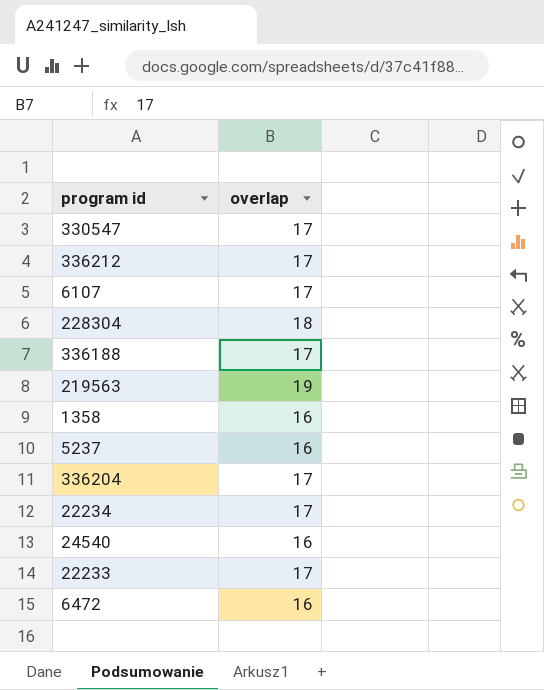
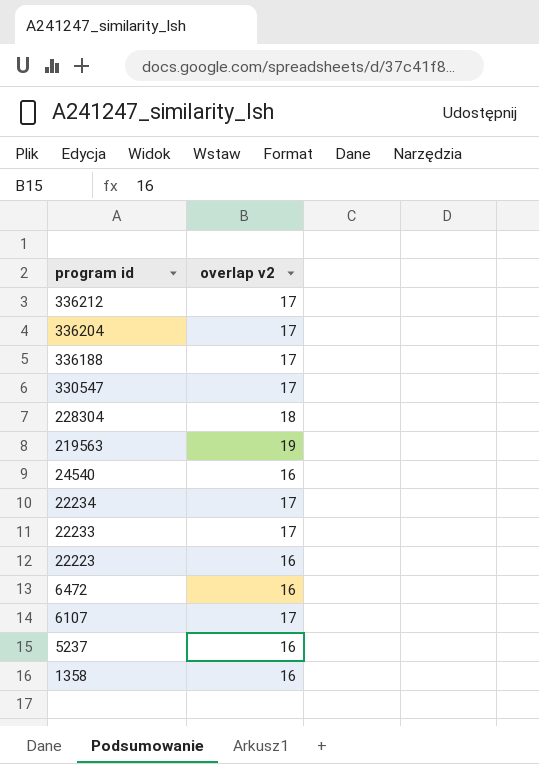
row order: none -> program id descending
column name: overlap -> overlap v2
row 22223: none -> 16

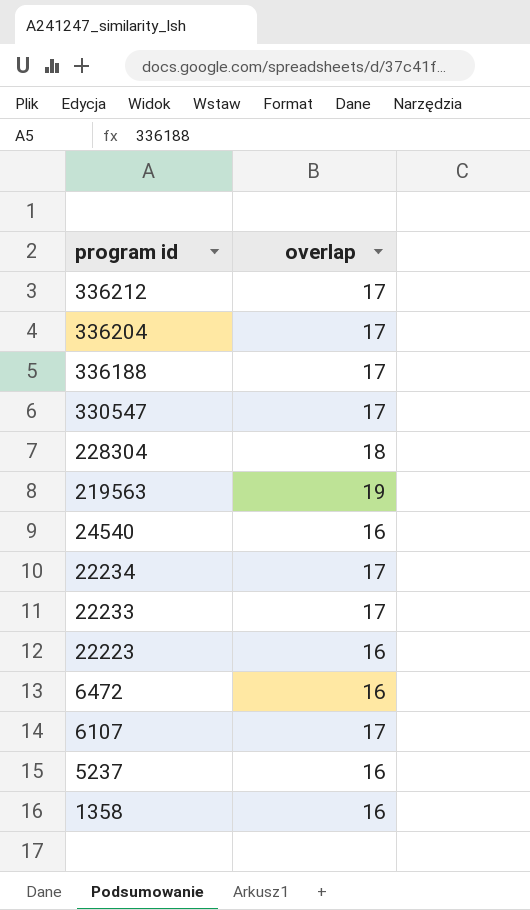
column name: overlap v2 -> overlap

